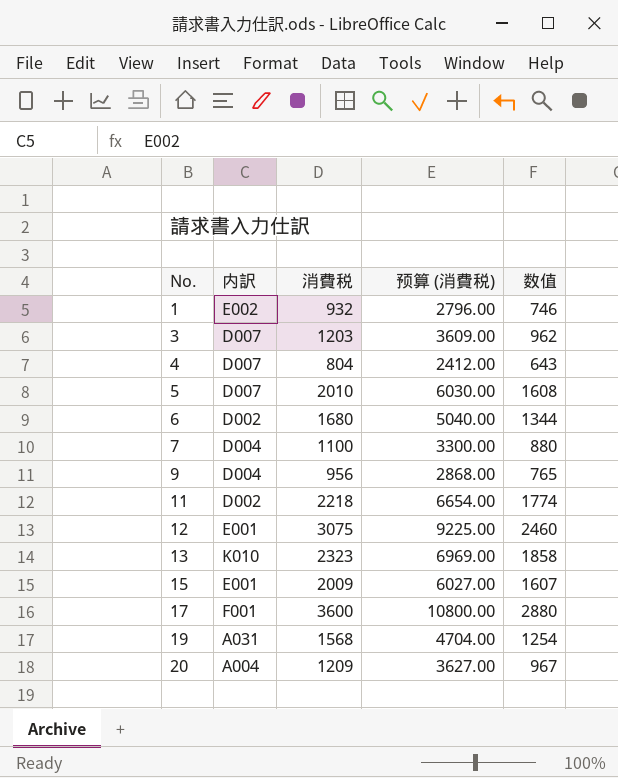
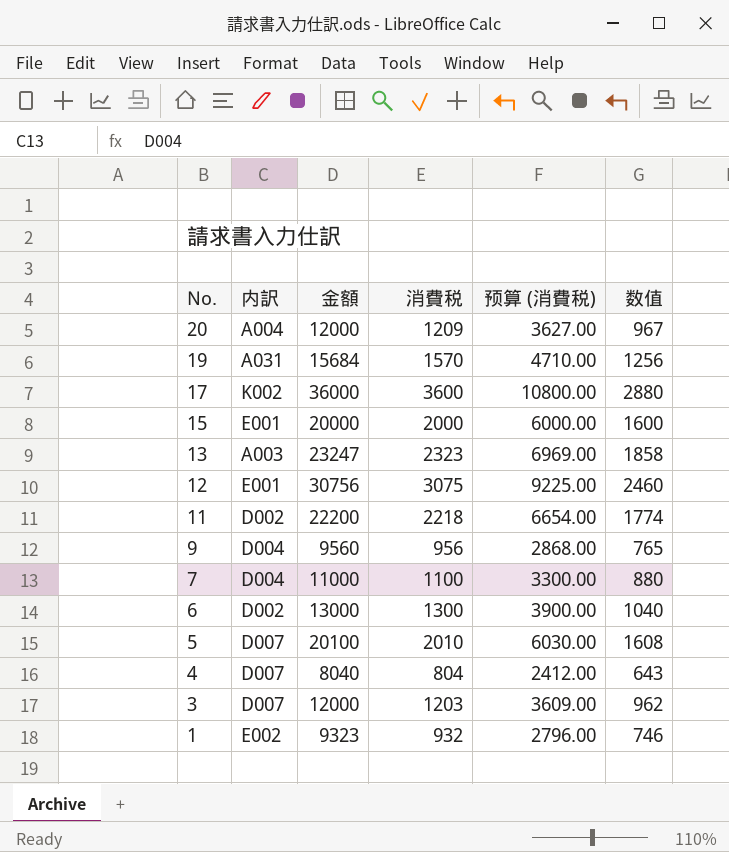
row order: No. ascending -> No. descending
column 金額 | position: none -> 3
19 | 消費税: 1568 -> 1570
19 | 预算 (消費税): 4704.00 -> 4710.00
19 | 数值: 1254 -> 1256
17 | 内訳: F001 -> K002
15 | 消費税: 2009 -> 2000
15 | 预算 (消費税): 6027.00 -> 6000.00
15 | 数值: 1607 -> 1600
13 | 内訳: K010 -> A003
6 | 消費税: 1680 -> 1300
6 | 预算 (消費税): 5040.00 -> 3900.00
6 | 数值: 1344 -> 1040

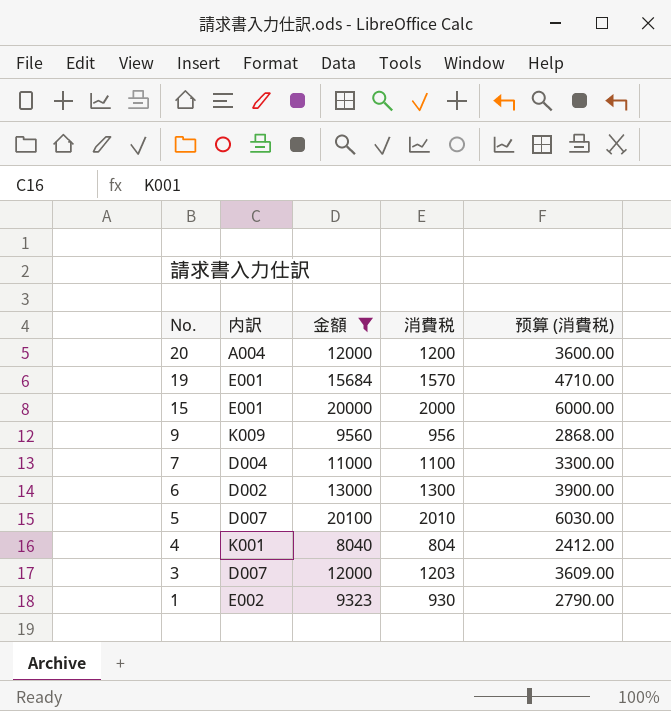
filter: none -> 金額 <= 20100
column 数值 | formula: [消費税] * 0.8 -> none
20 | 消費税: 1209 -> 1200
20 | 预算 (消費税): 3627.00 -> 3600.00
19 | 内訳: A031 -> E001
9 | 内訳: D004 -> K009
4 | 内訳: D007 -> K001
1 | 消費税: 932 -> 930
1 | 预算 (消費税): 2796.00 -> 2790.00

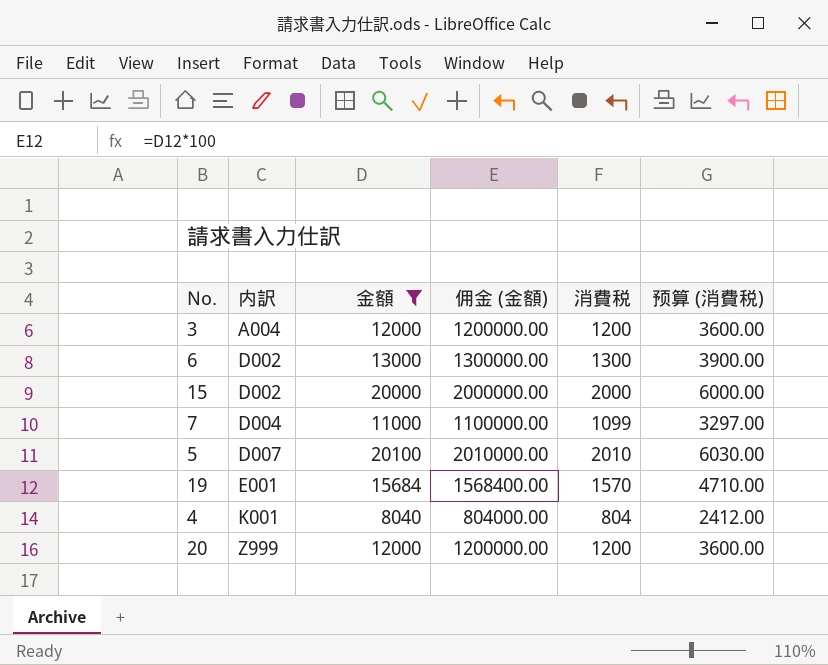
row order: No. descending -> 内訳 ascending
column 佣金 (金額) | formula: none -> [金額] * 100
row 9: K009 | 9560 | 956 | 2868.00 -> none
row 1: E002 | 9323 | 930 | 2790.00 -> none
3 | 内訳: D007 -> A004
3 | 消費税: 1203 -> 1200
3 | 预算 (消費税): 3609.00 -> 3600.00
15 | 内訳: E001 -> D002
7 | 消費税: 1100 -> 1099
7 | 预算 (消費税): 3300.00 -> 3297.00
20 | 内訳: A004 -> Z999

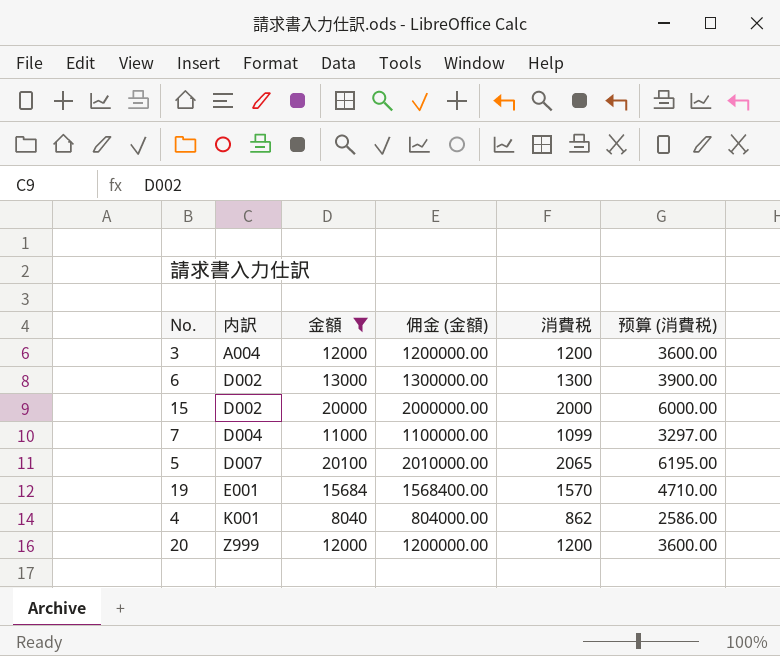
5 | 消費税: 2010 -> 2065
5 | 预算 (消費税): 6030.00 -> 6195.00
4 | 消費税: 804 -> 862
4 | 预算 (消費税): 2412.00 -> 2586.00

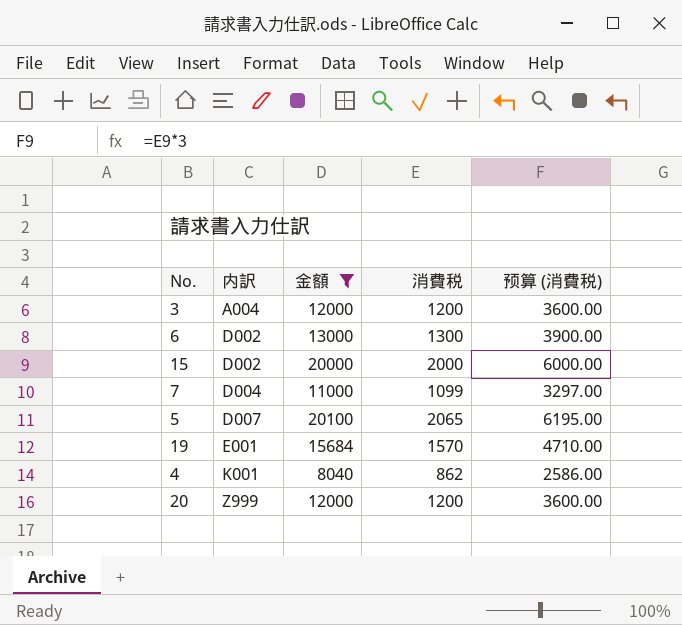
column 佣金 (金額) | formula: [金額] * 100 -> none

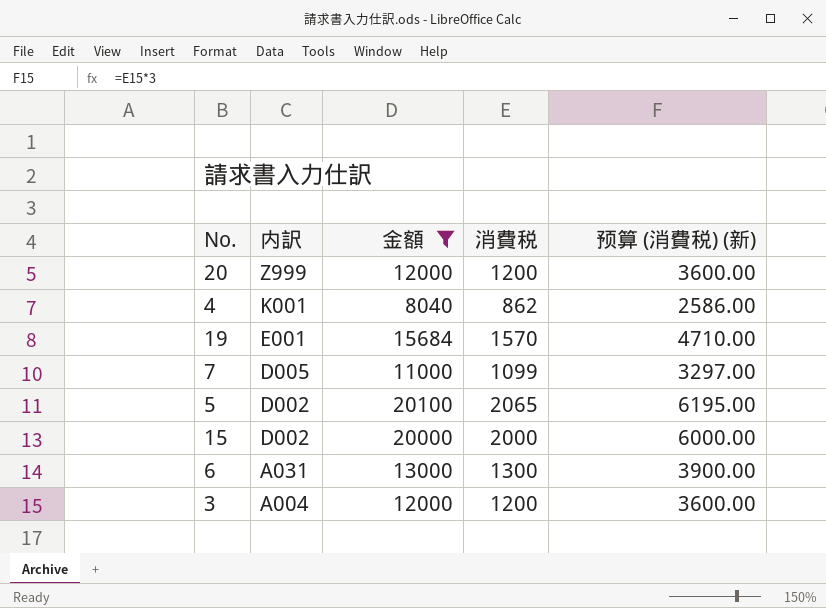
row order: 内訳 ascending -> 内訳 descending
column name: 预算 (消費税) -> 预算 (消費税) (新)
7 | 内訳: D004 -> D005
5 | 内訳: D007 -> D002
6 | 内訳: D002 -> A031

